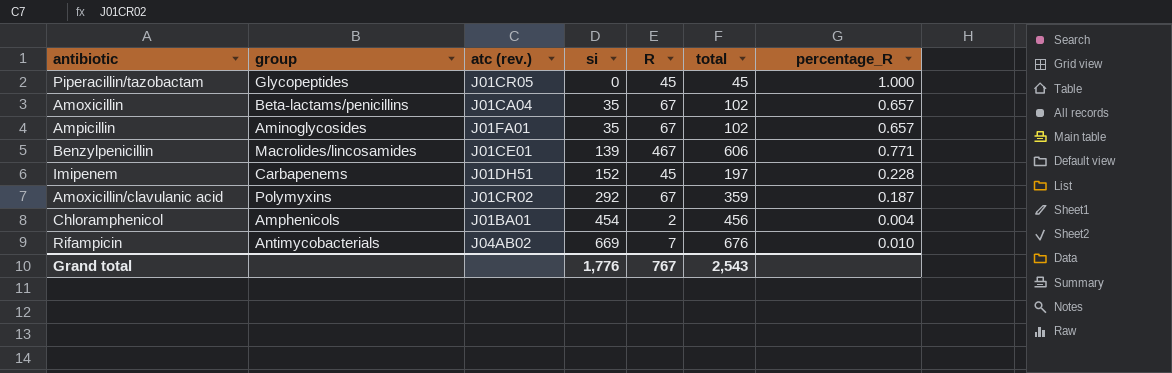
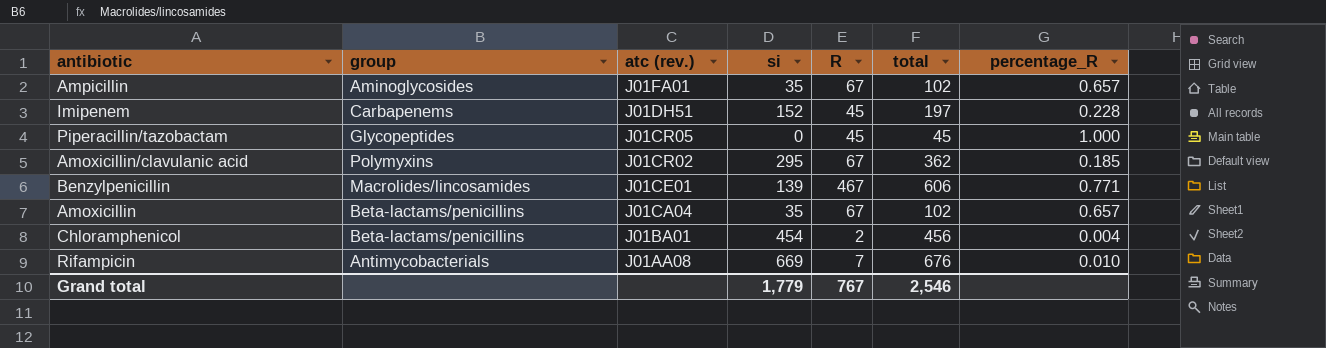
row order: si ascending -> atc (rev.) descending
Amoxicillin/clavulanic acid | si: 292 -> 295
Amoxicillin/clavulanic acid | total: 359 -> 362
Amoxicillin/clavulanic acid | percentage_R: 0.187 -> 0.185
Chloramphenicol | group: Amphenicols -> Beta-lactams/penicillins
Rifampicin | atc (rev.): J04AB02 -> J01AA08
Grand total | si: 1,776 -> 1,779
Grand total | total: 2,543 -> 2,546

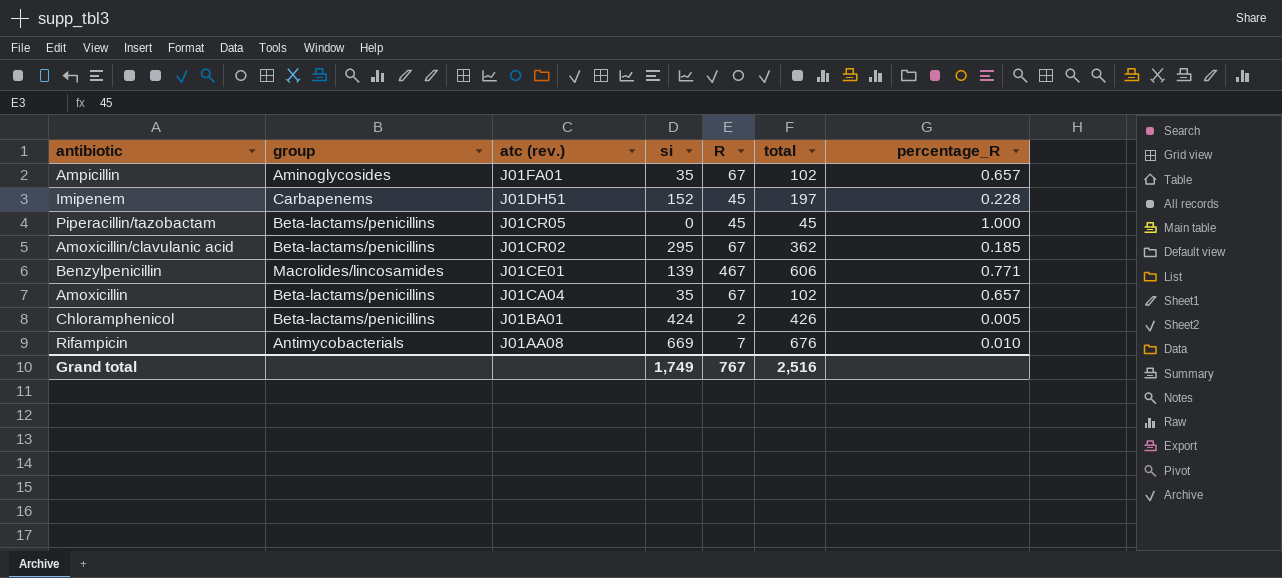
Piperacillin/tazobactam | group: Glycopeptides -> Beta-lactams/penicillins
Amoxicillin/clavulanic acid | group: Polymyxins -> Beta-lactams/penicillins
Chloramphenicol | si: 454 -> 424
Chloramphenicol | total: 456 -> 426
Chloramphenicol | percentage_R: 0.004 -> 0.005
Grand total | si: 1,779 -> 1,749
Grand total | total: 2,546 -> 2,516

